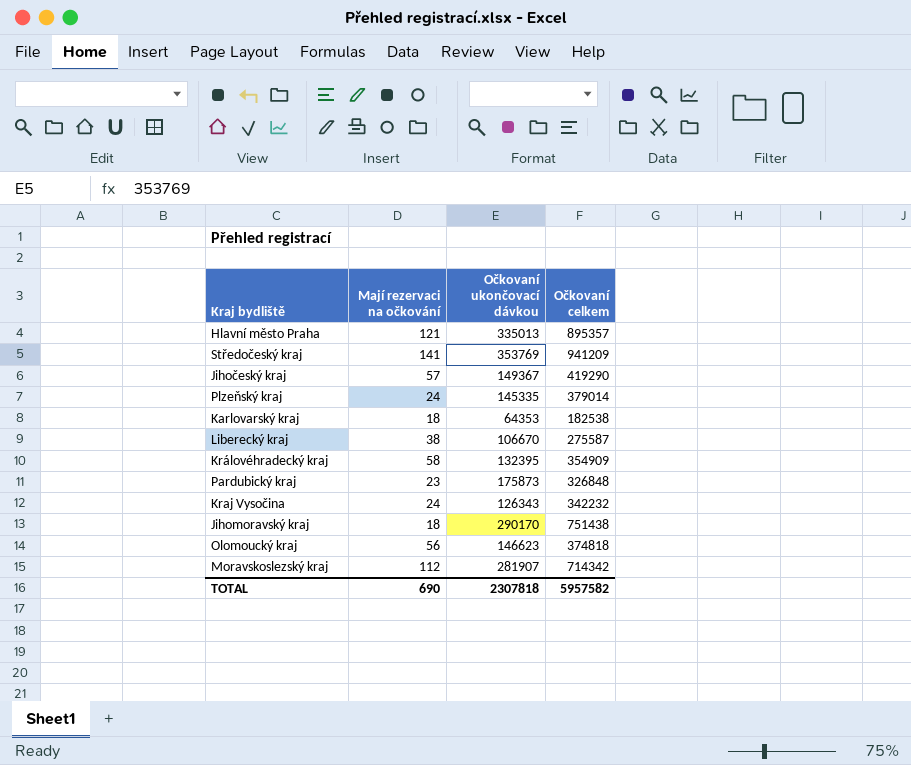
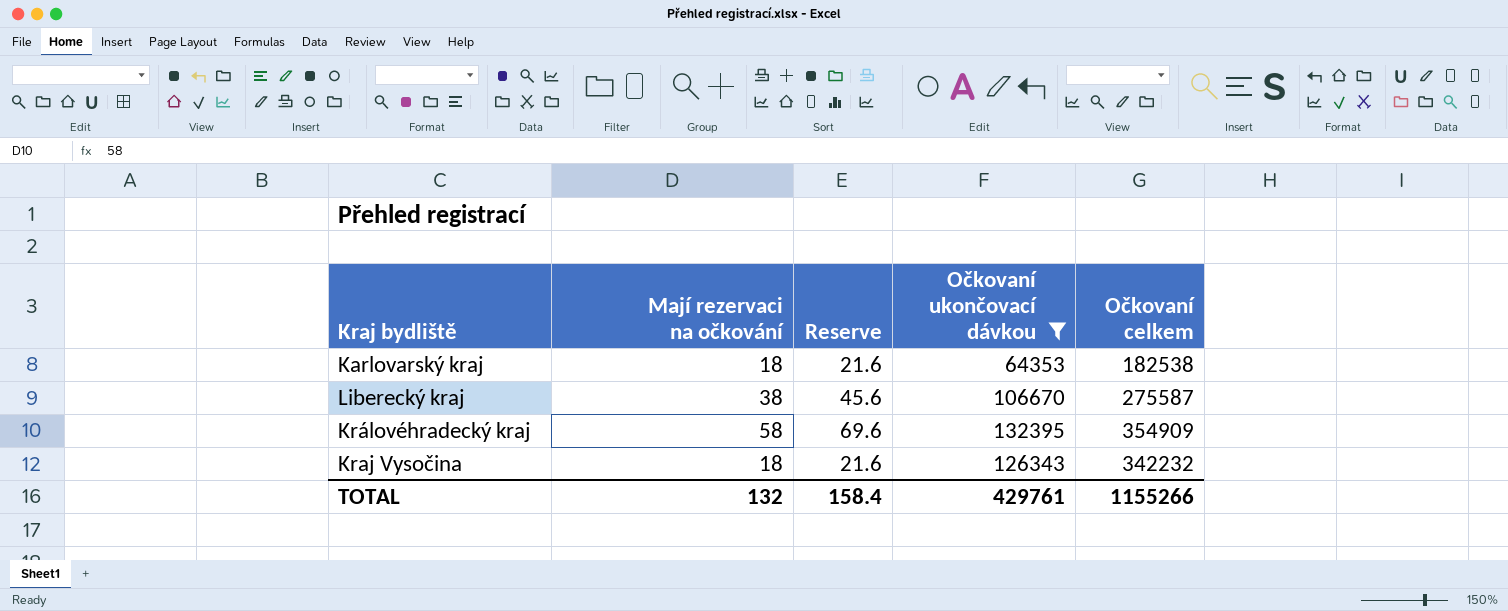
filter: none -> Očkovaní ukončovací dávkou <= 132395
column Reserve | formula: none -> [Mají rezervaci na očkování] * 1.2
Kraj Vysočina | Mají rezervaci na očkování: 24 -> 18
TOTAL | Mají rezervaci na očkování: 690 -> 132
TOTAL | Očkovaní ukončovací dávkou: 2307818 -> 429761
TOTAL | Očkovaní celkem: 5957582 -> 1155266

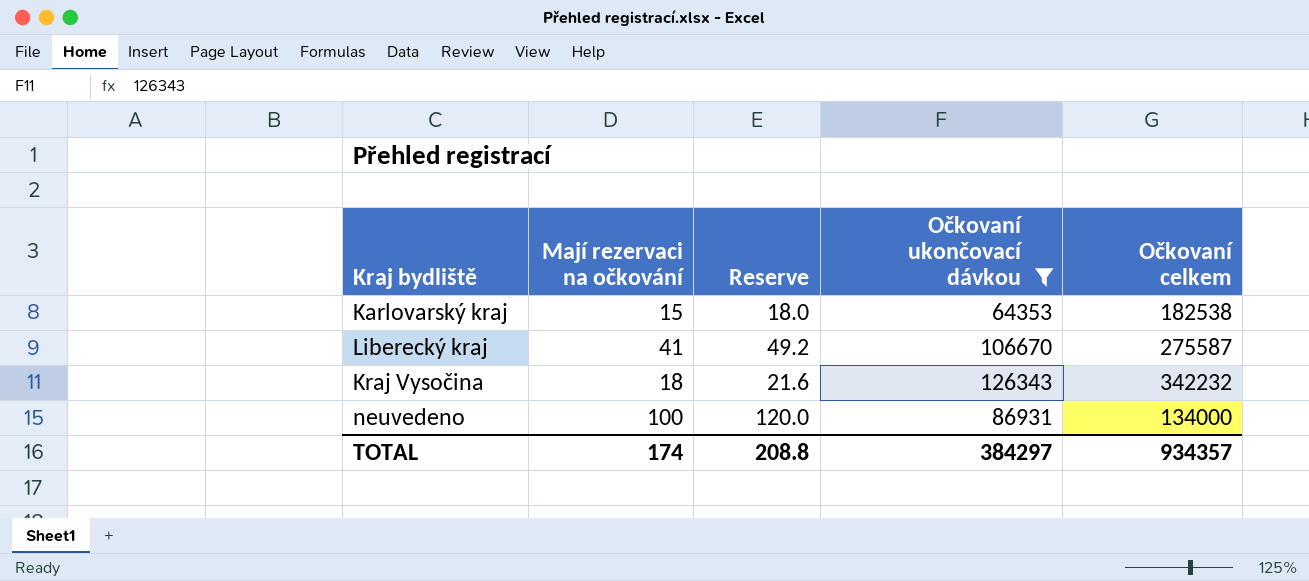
row Královéhradecký kraj: 58 | 69.6 | 132395 | 354909 -> none
Karlovarský kraj | Mají rezervaci na očkování: 18 -> 15
Karlovarský kraj | Reserve: 21.6 -> 18.0
Liberecký kraj | Mají rezervaci na očkování: 38 -> 41
Liberecký kraj | Reserve: 45.6 -> 49.2
row neuvedeno: none -> 100 | 120.0 | 86931 | 134000
TOTAL | Mají rezervaci na očkování: 132 -> 174
TOTAL | Reserve: 158.4 -> 208.8
TOTAL | Očkovaní ukončovací dávkou: 429761 -> 384297
TOTAL | Očkovaní celkem: 1155266 -> 934357

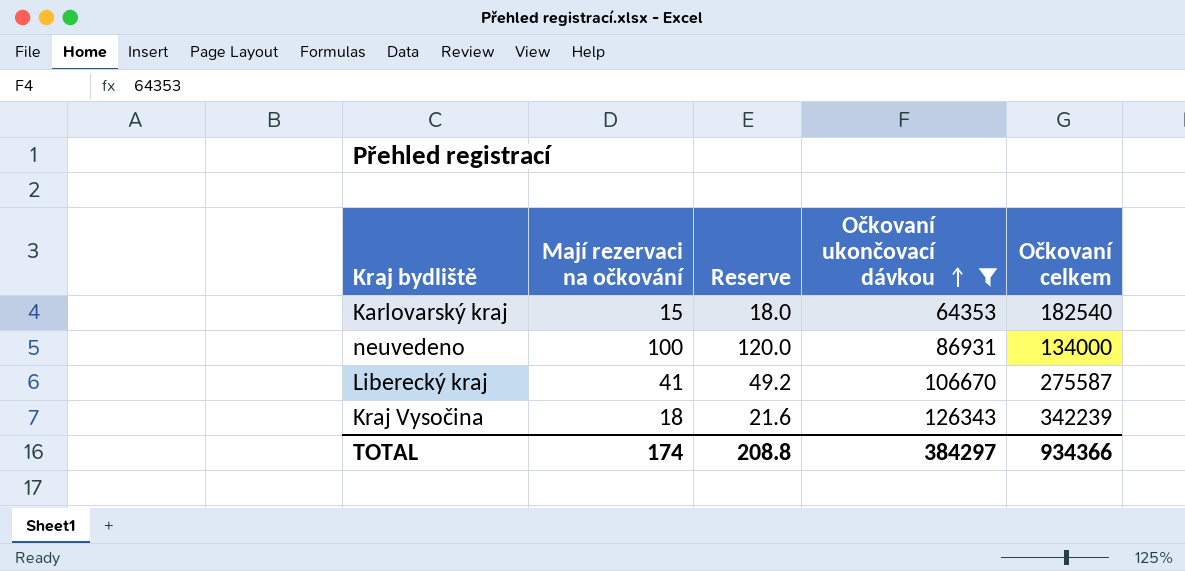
row order: none -> Očkovaní ukončovací dávkou ascending
Karlovarský kraj | Očkovaní celkem: 182538 -> 182540
Kraj Vysočina | Očkovaní celkem: 342232 -> 342239
TOTAL | Očkovaní celkem: 934357 -> 934366

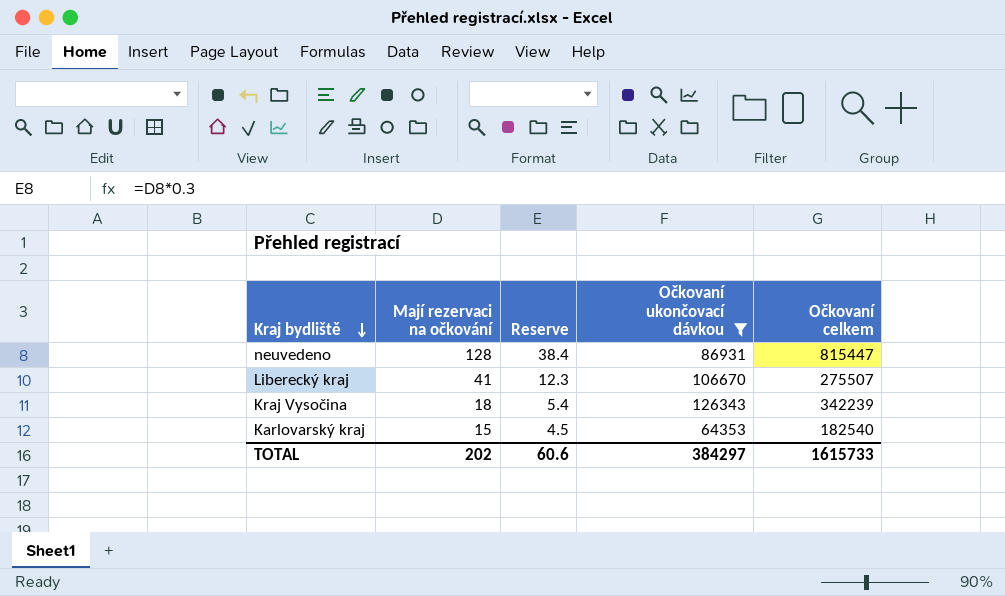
row order: Očkovaní ukončovací dávkou ascending -> Kraj bydliště descending
column Reserve | formula: [Mají rezervaci na očkování] * 1.2 -> [Mají rezervaci na očkování] * 0.3
neuvedeno | Mají rezervaci na očkování: 100 -> 128
neuvedeno | Očkovaní celkem: 134000 -> 815447
Liberecký kraj | Očkovaní celkem: 275587 -> 275507
TOTAL | Mají rezervaci na očkování: 174 -> 202
TOTAL | Reserve: 208.8 -> 60.6
TOTAL | Očkovaní celkem: 934366 -> 1615733

